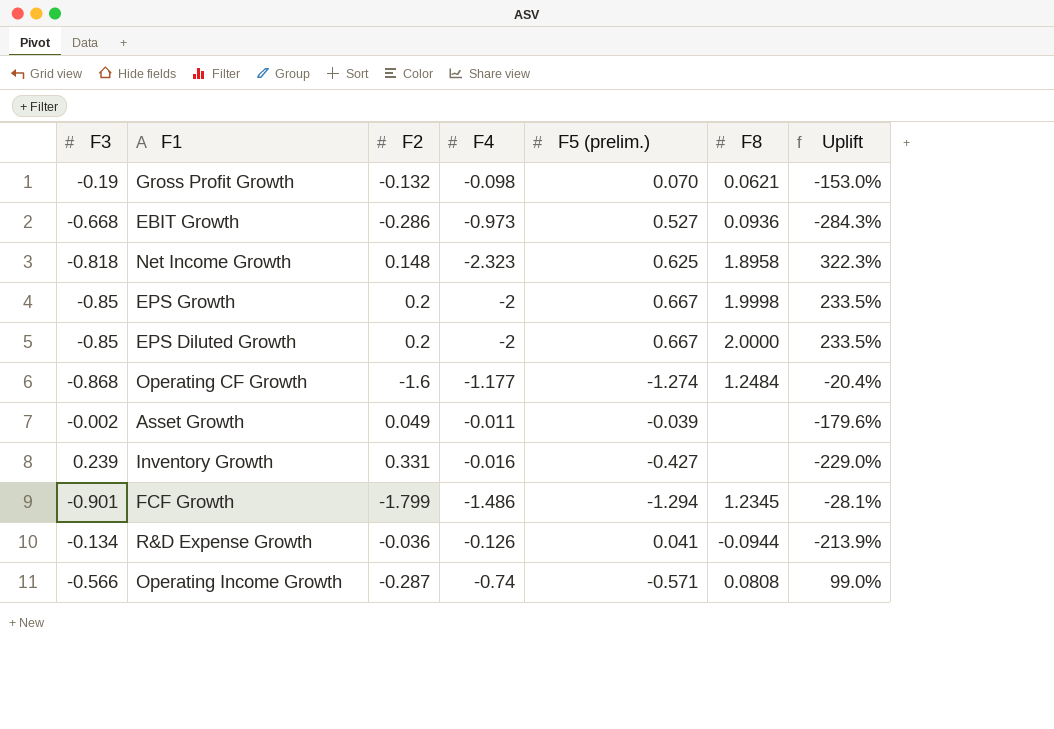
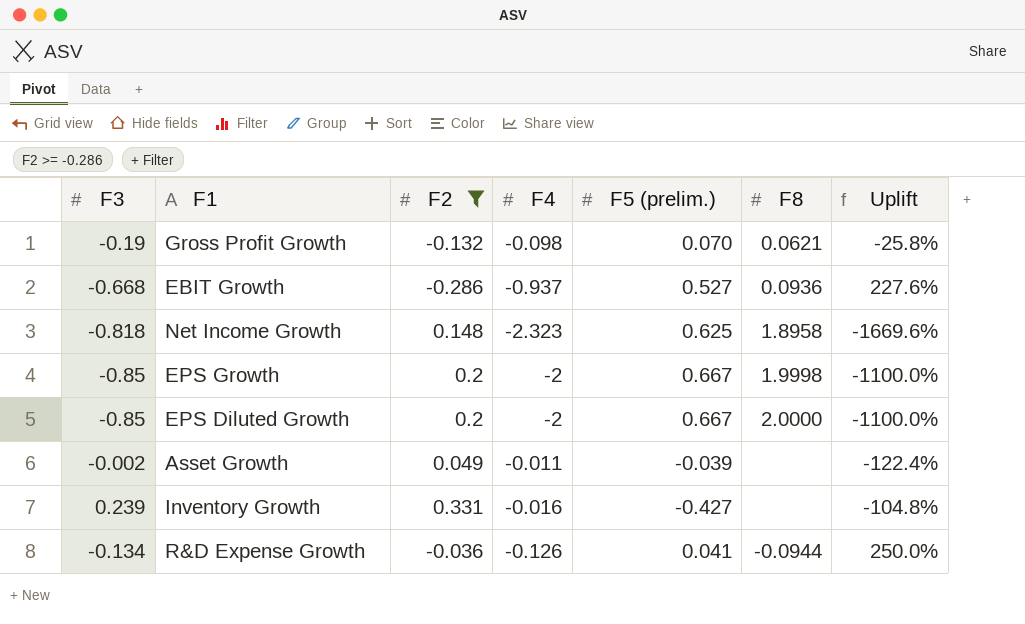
filter: none -> F2 >= -0.286
column Uplift | formula: ([F5 (prelim.)] - [F2]) / [F2] -> ([F4] - [F2]) / [F2]
EBIT Growth | F4: -0.973 -> -0.937

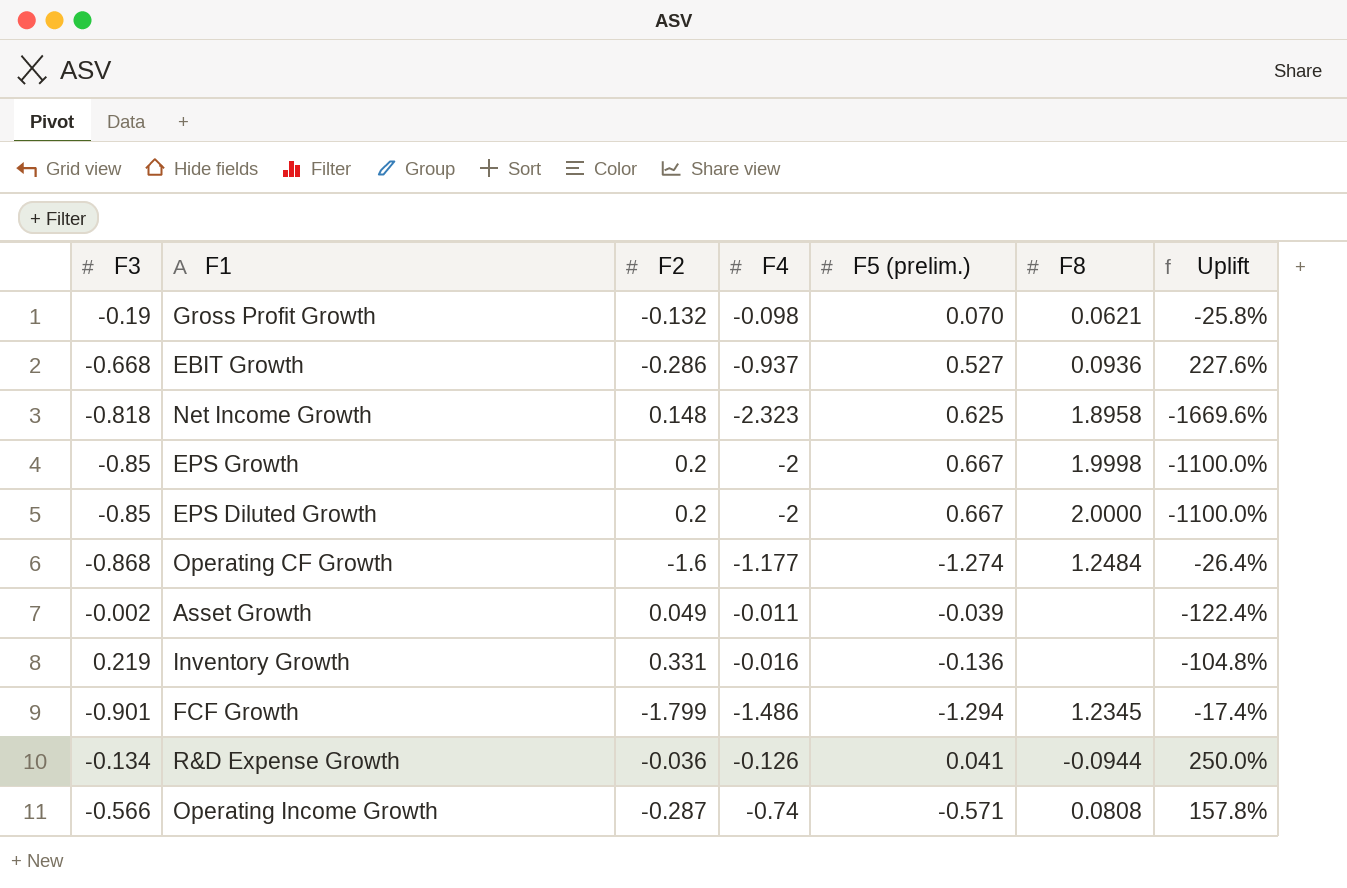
filter: F2 >= -0.286 -> none
Inventory Growth | F3: 0.239 -> 0.219
Inventory Growth | F5 (prelim.): -0.427 -> -0.136

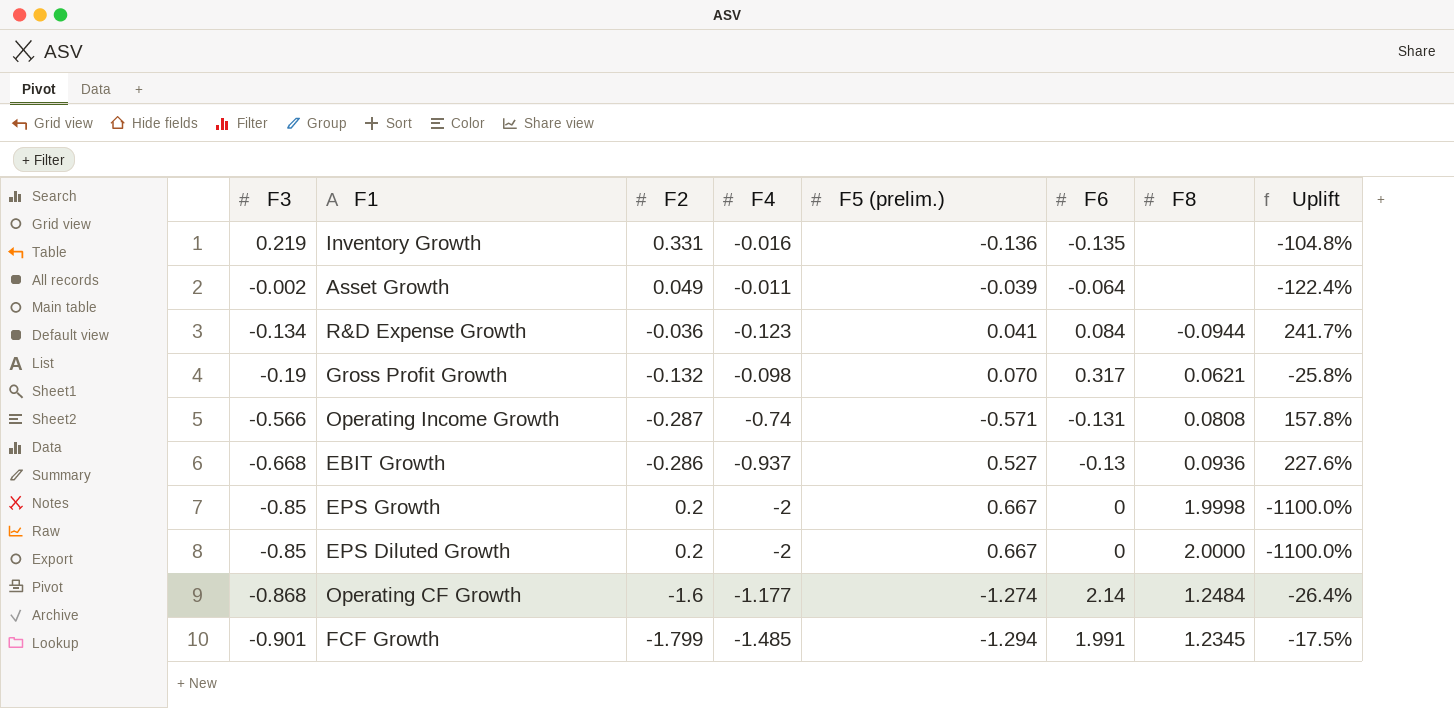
row order: none -> F3 descending
column F6 | position: none -> 6
row Net Income Growth: -0.818 | 0.148 | -2.323 | 0.625 | 1.8958 | -1669.6% -> none
R&D Expense Growth | F4: -0.126 -> -0.123
R&D Expense Growth | Uplift: 250.0% -> 241.7%
FCF Growth | F4: -1.486 -> -1.485
FCF Growth | Uplift: -17.4% -> -17.5%

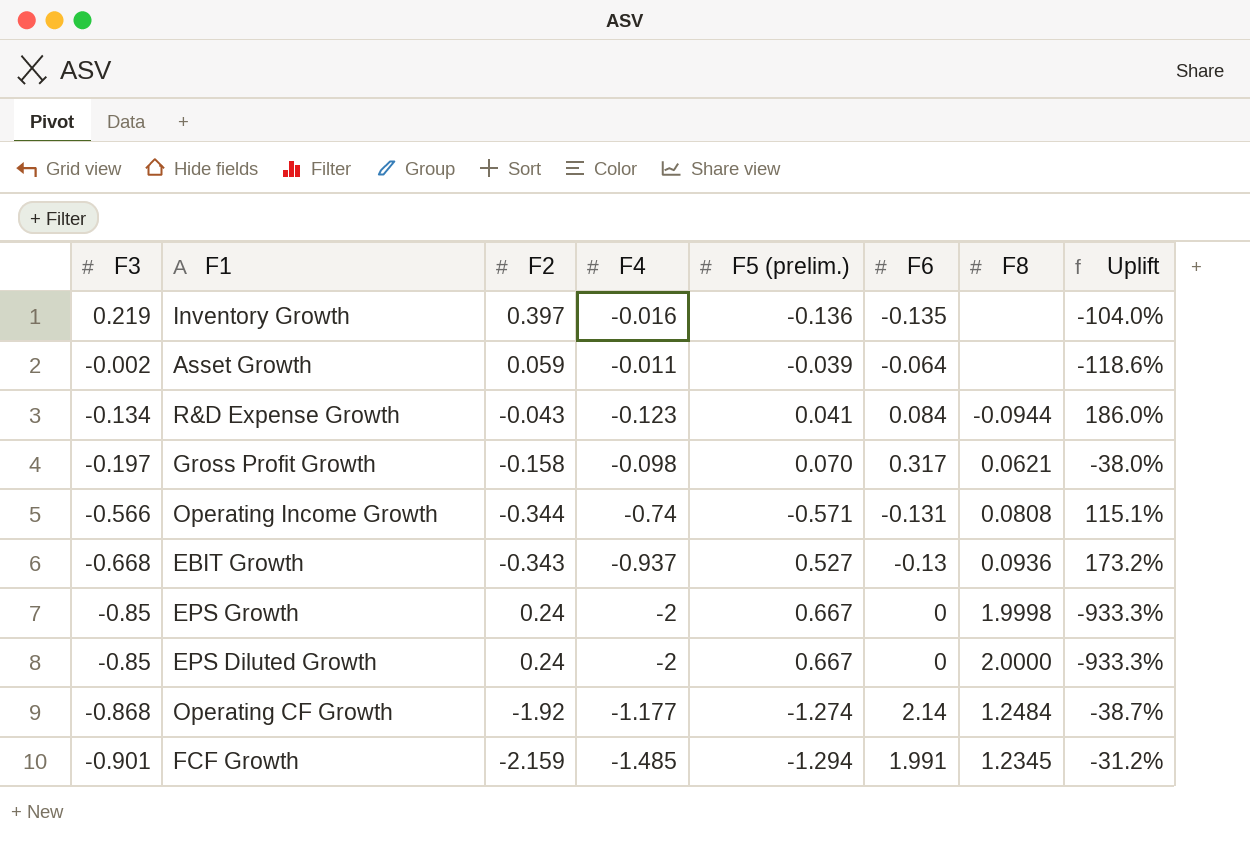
Inventory Growth | F2: 0.331 -> 0.397
Inventory Growth | Uplift: -104.8% -> -104.0%
Asset Growth | F2: 0.049 -> 0.059
Asset Growth | Uplift: -122.4% -> -118.6%
R&D Expense Growth | F2: -0.036 -> -0.043
R&D Expense Growth | Uplift: 241.7% -> 186.0%
Gross Profit Growth | F3: -0.19 -> -0.197
Gross Profit Growth | F2: -0.132 -> -0.158
Gross Profit Growth | Uplift: -25.8% -> -38.0%
Operating Income Growth | F2: -0.287 -> -0.344
Operating Income Growth | Uplift: 157.8% -> 115.1%
EBIT Growth | F2: -0.286 -> -0.343
EBIT Growth | Uplift: 227.6% -> 173.2%
EPS Growth | F2: 0.2 -> 0.24
EPS Growth | Uplift: -1100.0% -> -933.3%
EPS Diluted Growth | F2: 0.2 -> 0.24
EPS Diluted Growth | Uplift: -1100.0% -> -933.3%
Operating CF Growth | F2: -1.6 -> -1.92
Operating CF Growth | Uplift: -26.4% -> -38.7%
FCF Growth | F2: -1.799 -> -2.159
FCF Growth | Uplift: -17.5% -> -31.2%

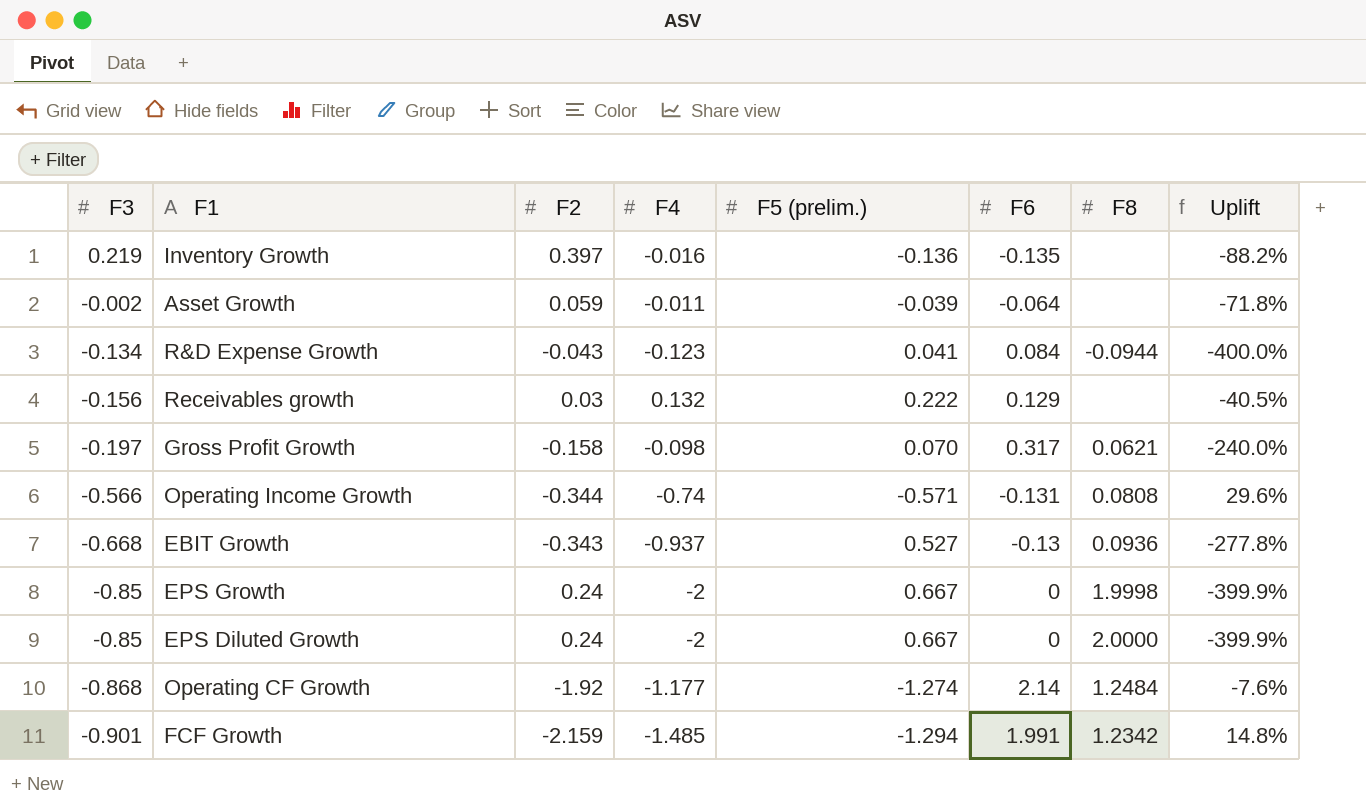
column Uplift | formula: ([F4] - [F2]) / [F2] -> ([F4] - [F5 (prelim.)]) / [F5 (prelim.)]
row Receivables growth: none -> -0.156 | 0.03 | 0.132 | 0.222 | 0.129 | none | -40.5%
FCF Growth | F8: 1.2345 -> 1.2342

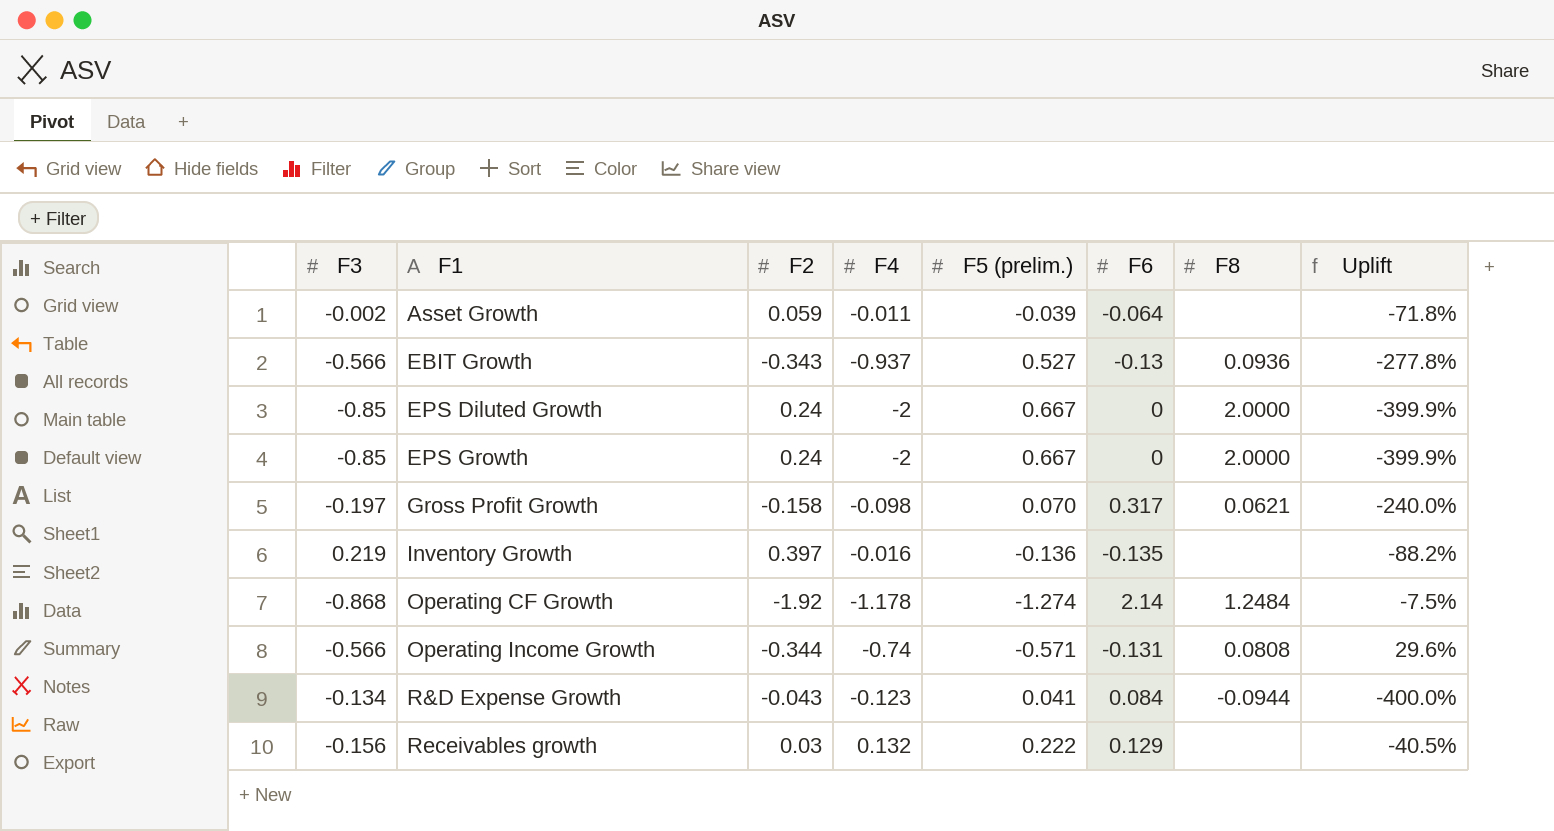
row order: F3 descending -> F1 ascending
row FCF Growth: -0.901 | -2.159 | -1.485 | -1.294 | 1.991 | 1.2342 | 14.8% -> none
EBIT Growth | F3: -0.668 -> -0.566
EPS Growth | F8: 1.9998 -> 2.0000
Operating CF Growth | F4: -1.177 -> -1.178
Operating CF Growth | Uplift: -7.6% -> -7.5%

